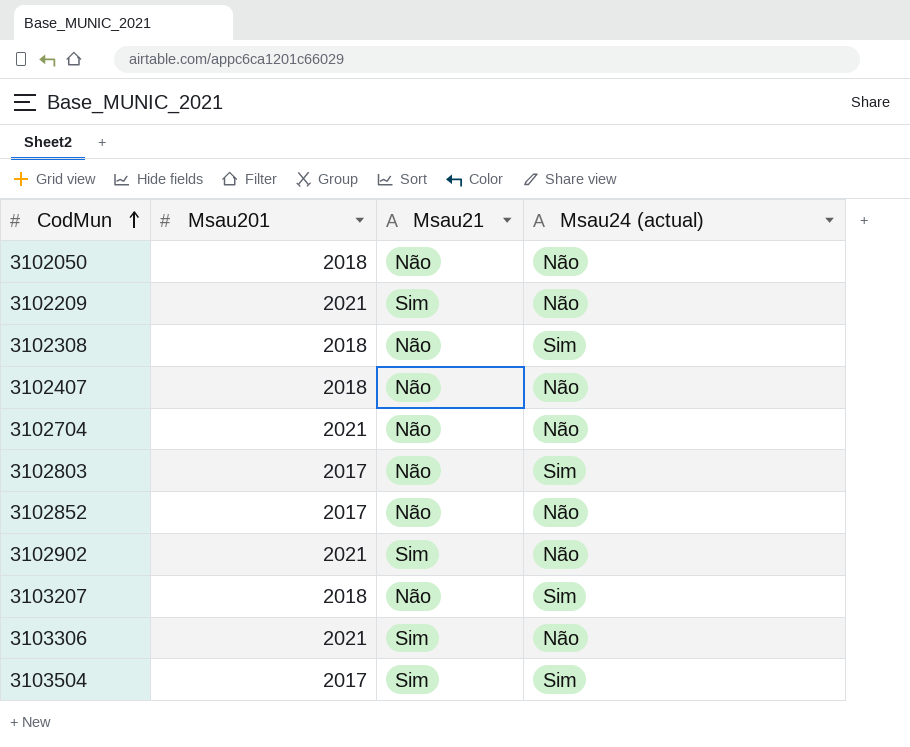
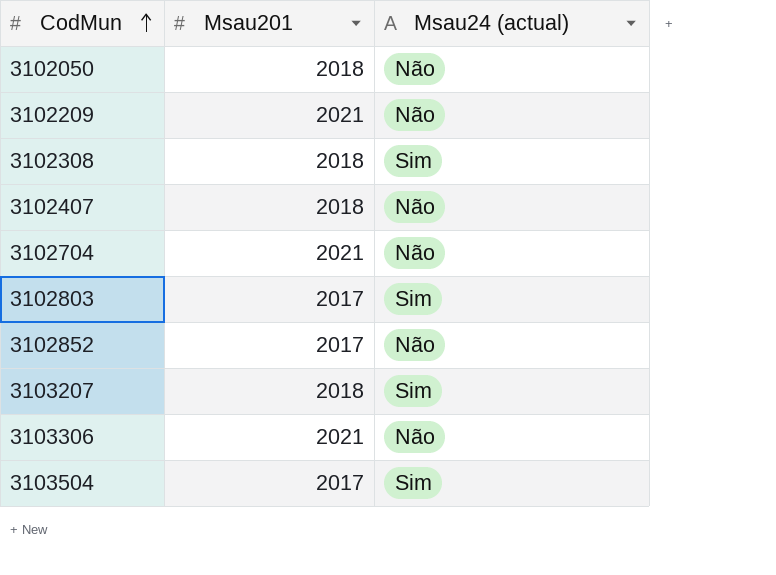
column Msau21 | position: 3 -> none
row 3102902: 2021 | Sim | Não -> none

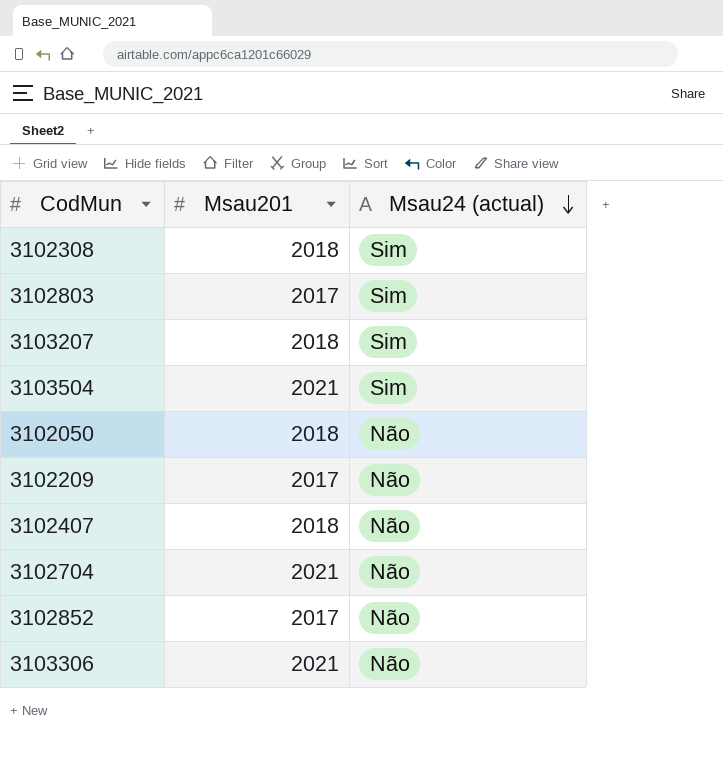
row order: CodMun ascending -> Msau24 (actual) descending
3103504 | Msau201: 2017 -> 2021
3102209 | Msau201: 2021 -> 2017

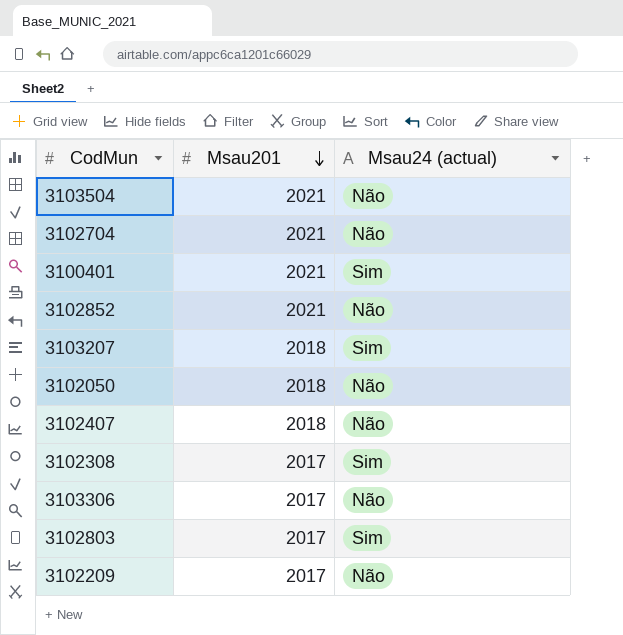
row order: Msau24 (actual) descending -> Msau201 descending
3103504 | Msau24 (actual): Sim -> Não
row 3100401: none -> 2021 | Sim
3102852 | Msau201: 2017 -> 2021
3102308 | Msau201: 2018 -> 2017
3103306 | Msau201: 2021 -> 2017

